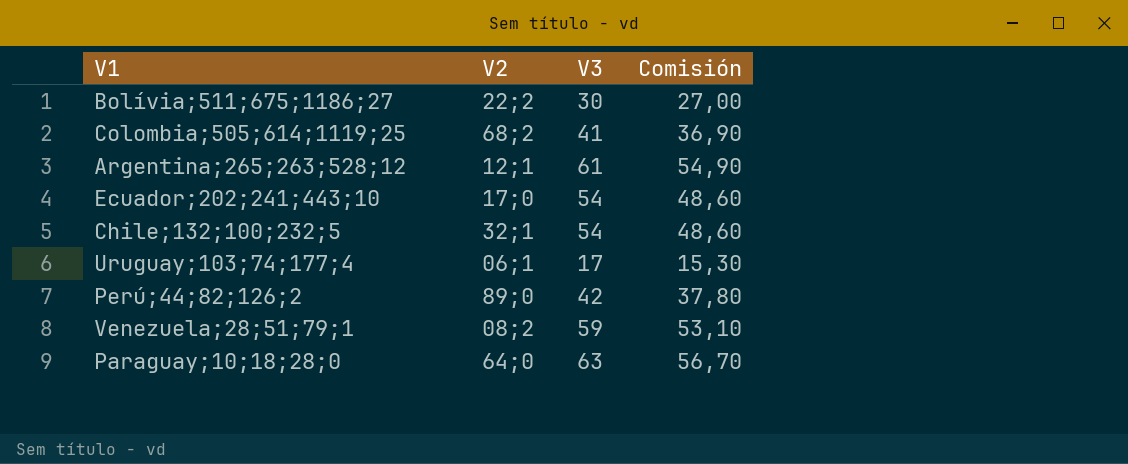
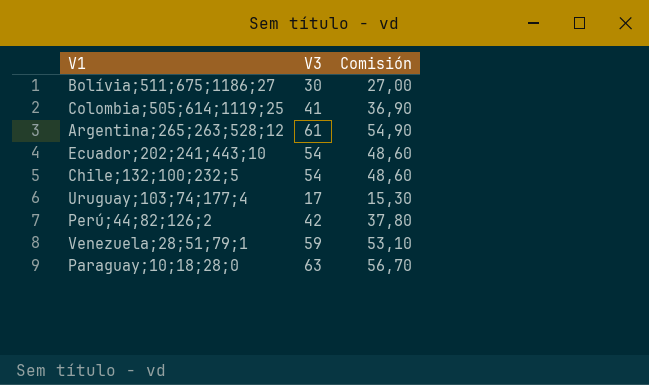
column V2 | position: 2 -> none

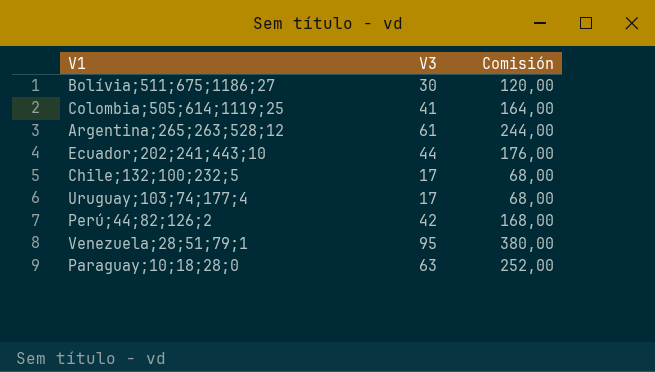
column Comisión | formula: [V3] * 0,9 -> [V3] * 4
Ecuador;202;241;443;10 | V3: 54 -> 44
Chile;132;100;232;5 | V3: 54 -> 17
Venezuela;28;51;79;1 | V3: 59 -> 95

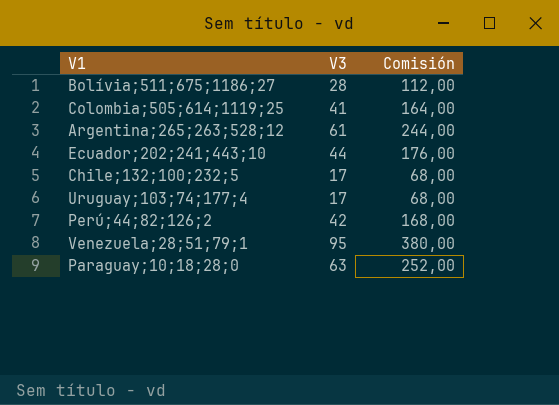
Bolívia;511;675;1186;27 | V3: 30 -> 28
Bolívia;511;675;1186;27 | Comisión: 120,00 -> 112,00

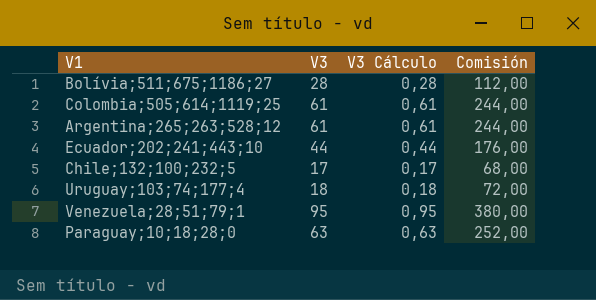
column V3 Cálculo | formula: none -> [V3] * 0,01
row Perú;44;82;126;2: 42 | 168,00 -> none
Colombia;505;614;1119;25 | V3: 41 -> 61
Colombia;505;614;1119;25 | Comisión: 164,00 -> 244,00
Uruguay;103;74;177;4 | V3: 17 -> 18
Uruguay;103;74;177;4 | Comisión: 68,00 -> 72,00

